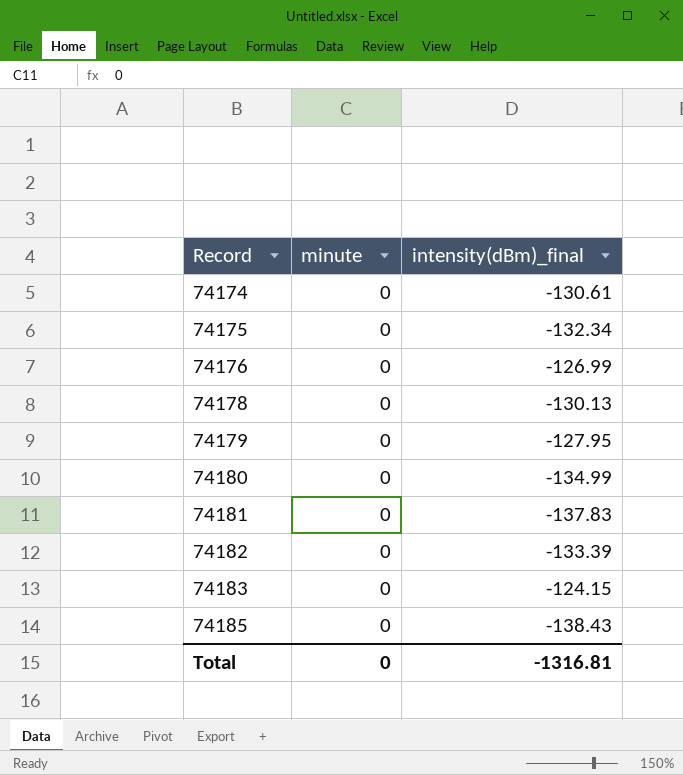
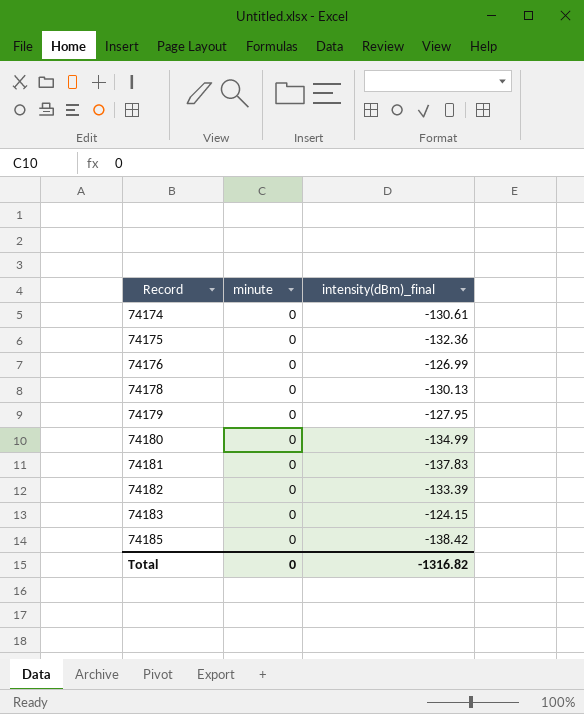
74175 | intensity(dBm)_final: -132.34 -> -132.36
74185 | intensity(dBm)_final: -138.43 -> -138.42
Total | intensity(dBm)_final: -1316.81 -> -1316.82

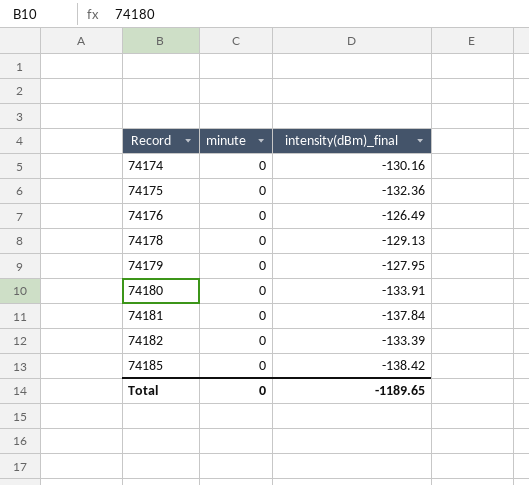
row 74183: 0 | -124.15 -> none
74174 | intensity(dBm)_final: -130.61 -> -130.16
74176 | intensity(dBm)_final: -126.99 -> -126.49
74178 | intensity(dBm)_final: -130.13 -> -129.13
74180 | intensity(dBm)_final: -134.99 -> -133.91
74181 | intensity(dBm)_final: -137.83 -> -137.84
Total | intensity(dBm)_final: -1316.82 -> -1189.65

